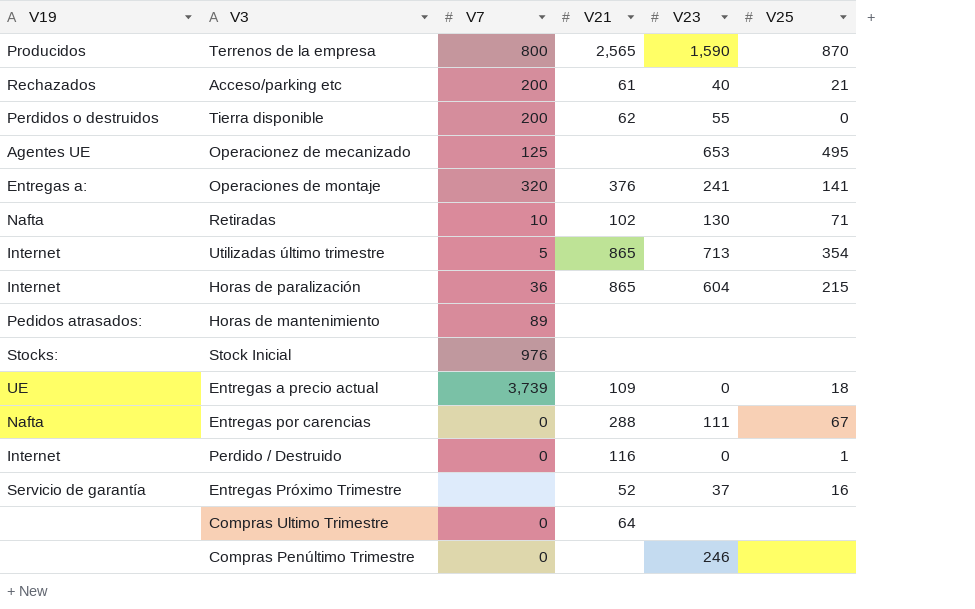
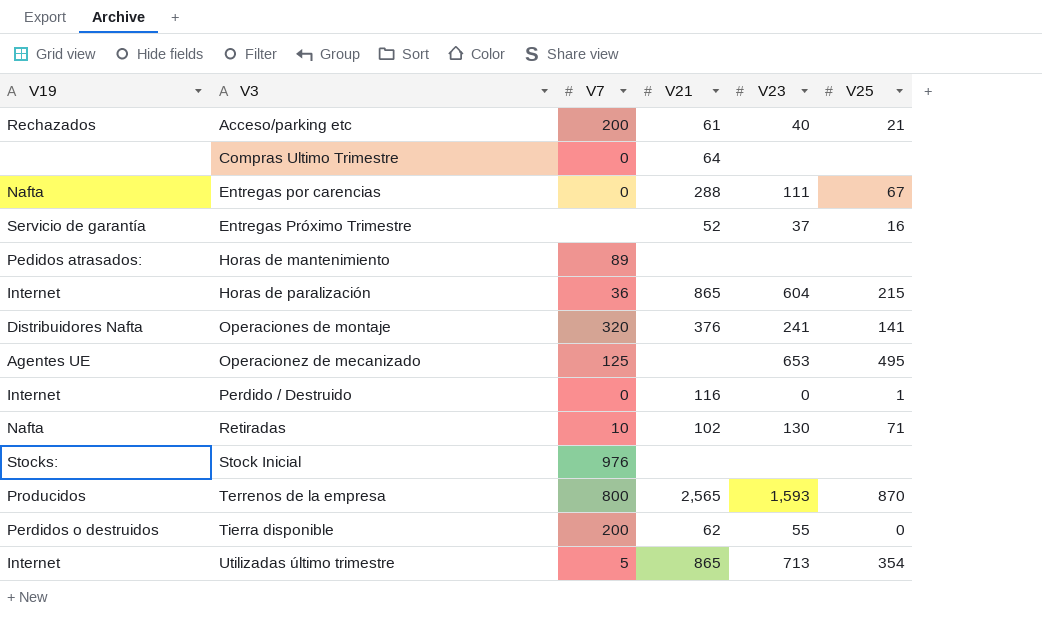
row order: none -> V3 ascending
row Entregas a precio actual: UE | 3,739 | 109 | 0 | 18 -> none
row Compras Penúltimo Trimestre: none | 0 | none | 246 | none -> none
Operaciones de montaje | V19: Entregas a: -> Distribuidores Nafta
Terrenos de la empresa | V23: 1,590 -> 1,593

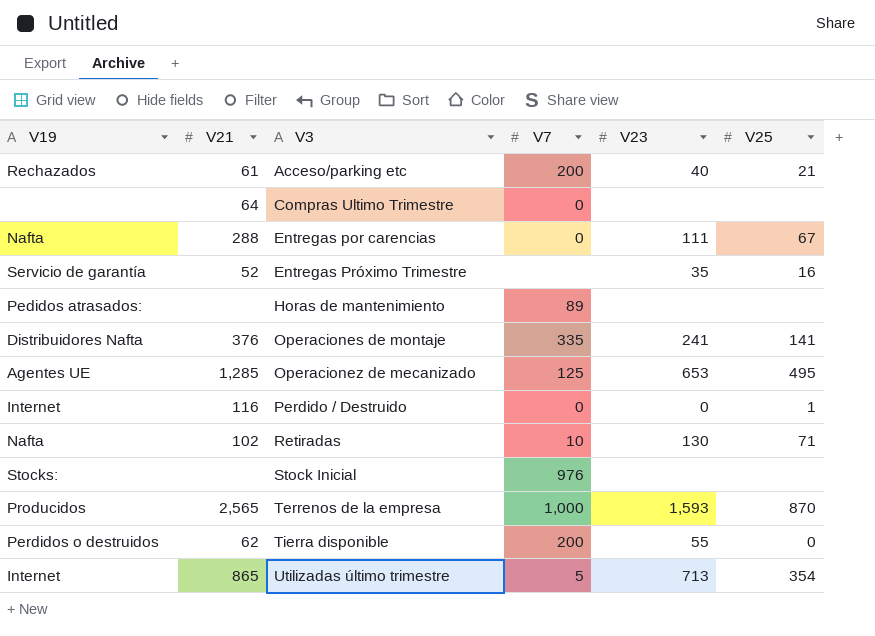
column V21 | position: 4 -> 2
row Horas de paralización: Internet | 36 | 865 | 604 | 215 -> none
Entregas Próximo Trimestre | V23: 37 -> 35
Operaciones de montaje | V7: 320 -> 335
Operacionez de mecanizado | V21: none -> 1,285
Terrenos de la empresa | V7: 800 -> 1,000

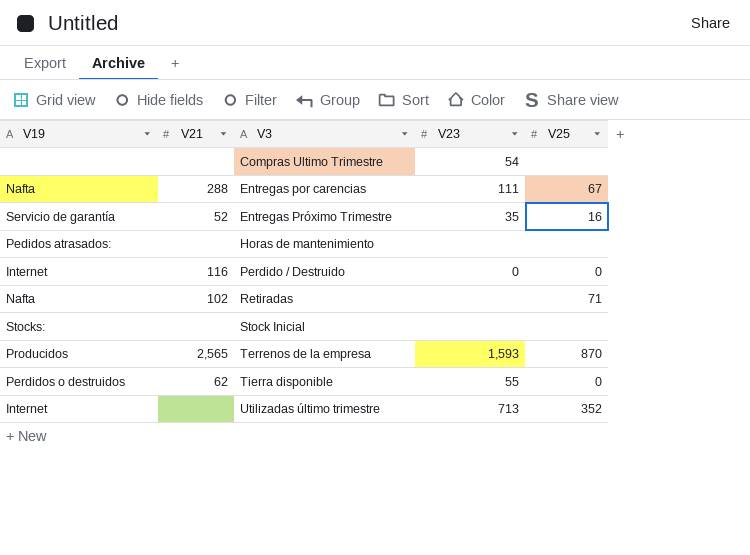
column V7 | position: 4 -> none
row Acceso/parking etc: Rechazados | 61 | 200 | 40 | 21 -> none
row Operaciones de montaje: Distribuidores Nafta | 376 | 335 | 241 | 141 -> none
row Operacionez de mecanizado: Agentes UE | 1,285 | 125 | 653 | 495 -> none
Compras Ultimo Trimestre | V21: 64 -> none
Compras Ultimo Trimestre | V23: none -> 54
Perdido / Destruido | V25: 1 -> 0
Retiradas | V23: 130 -> none
Utilizadas último trimestre | V21: 865 -> none
Utilizadas último trimestre | V25: 354 -> 352

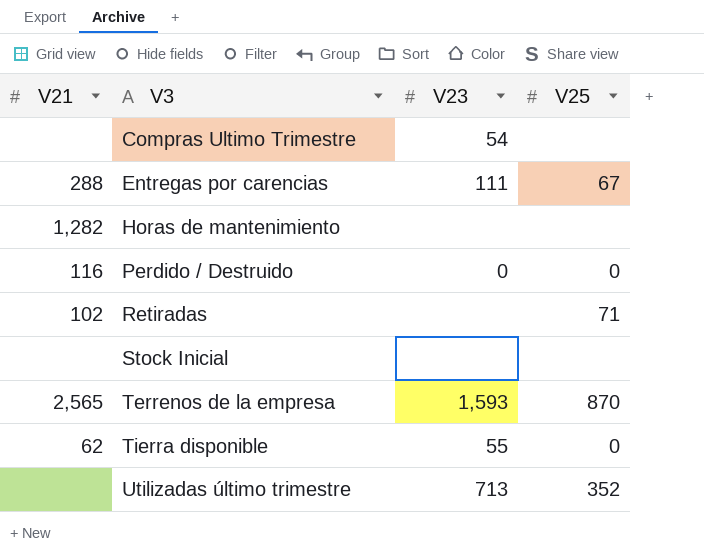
column V19 | position: 1 -> none
row Entregas Próximo Trimestre: Servicio de garantía | 52 | 35 | 16 -> none
Horas de mantenimiento | V21: none -> 1,282

